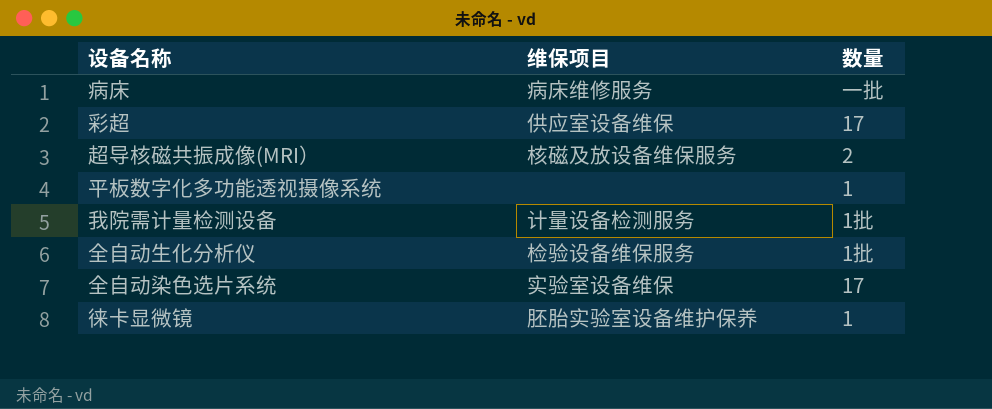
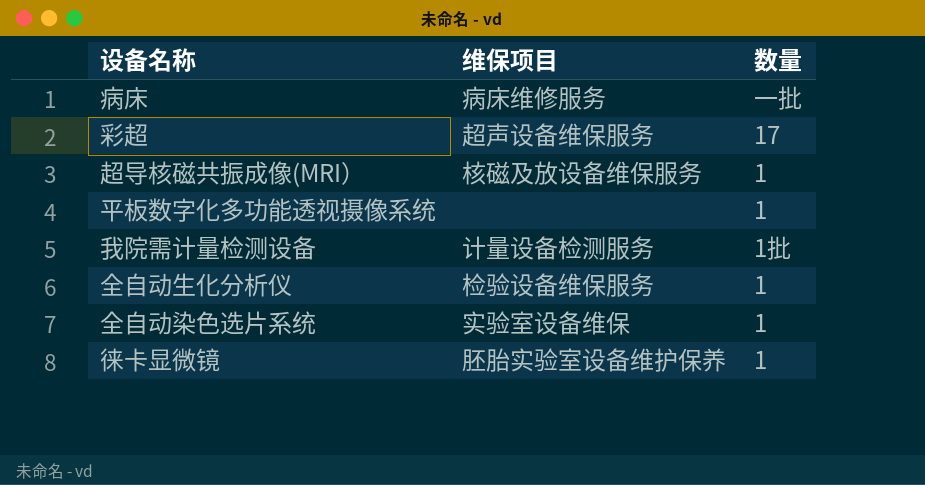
彩超 | 维保项目: 供应室设备维保 -> 超声设备维保服务
超导核磁共振成像(MRI） | 数量: 2 -> 1
全自动生化分析仪 | 数量: 1批 -> 1
全自动染色选片系统 | 数量: 17 -> 1

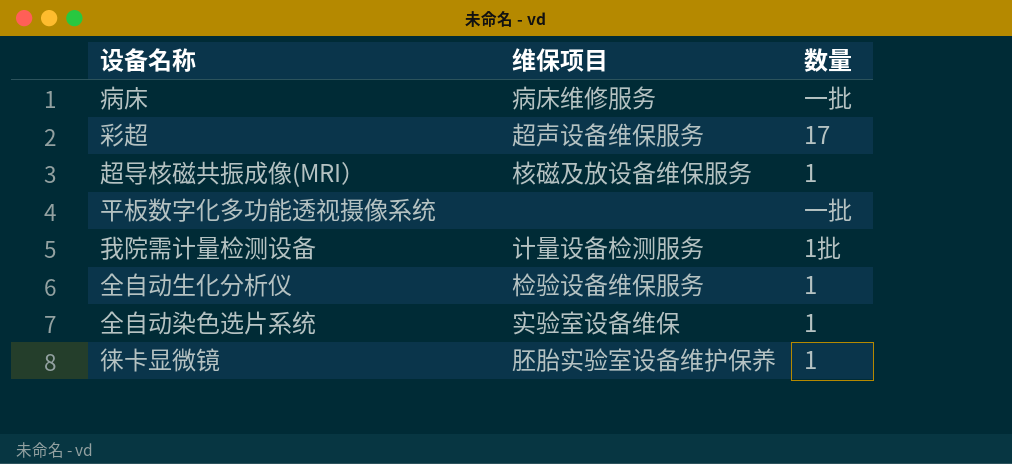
平板数字化多功能透视摄像系统 | 数量: 1 -> 一批

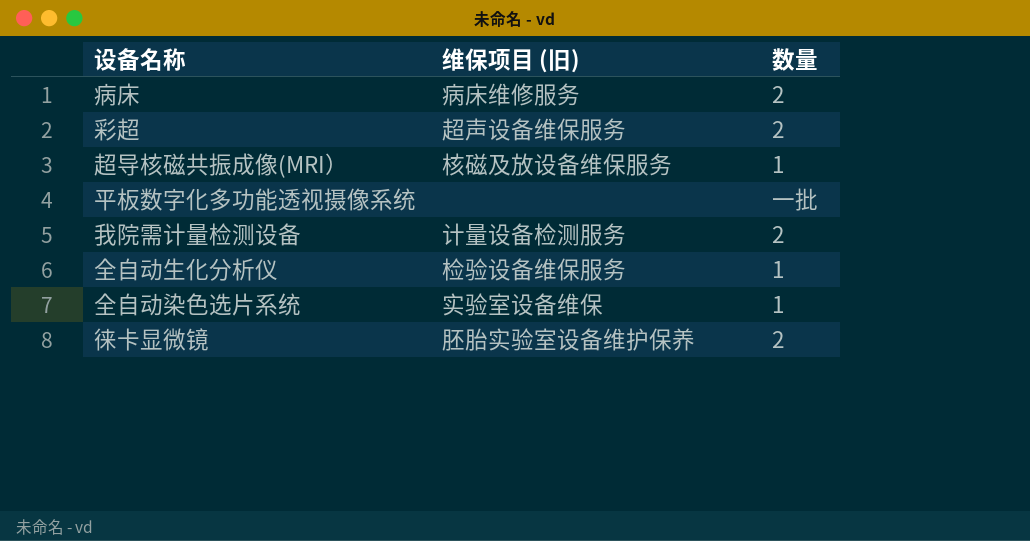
column name: 维保项目 -> 维保项目 (旧)
病床 | 数量: 一批 -> 2
彩超 | 数量: 17 -> 2
我院需计量检测设备 | 数量: 1批 -> 2
徕卡显微镜 | 数量: 1 -> 2

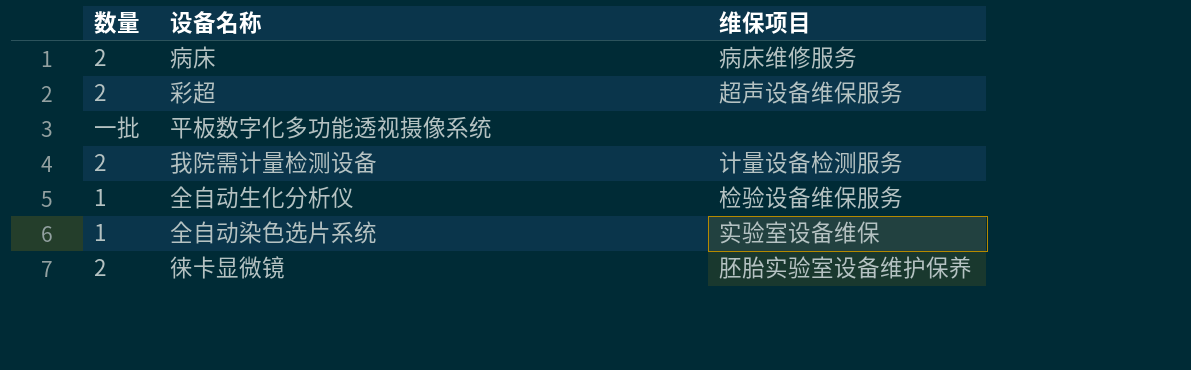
column 数量 | position: 3 -> 1
column name: 维保项目 (旧) -> 维保项目
row 超导核磁共振成像(MRI）: 核磁及放设备维保服务 | 1 -> none

